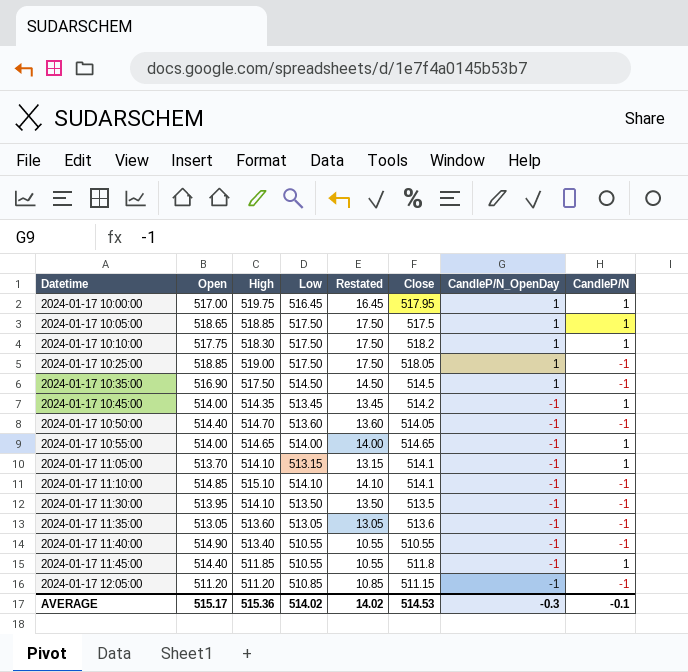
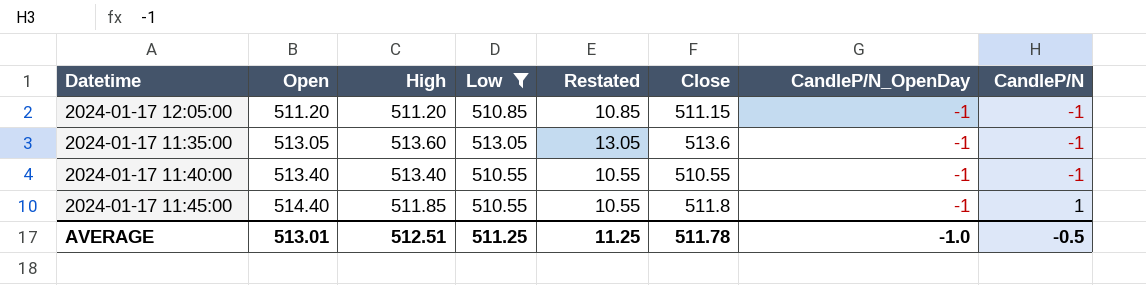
filter: none -> Low <= 513.05
row order: Datetime ascending -> Open ascending
2024-01-17 11:40:00 | Open: 514.90 -> 513.40
AVERAGE | Open: 515.17 -> 513.01
AVERAGE | High: 515.36 -> 512.51
AVERAGE | Low: 514.02 -> 511.25
AVERAGE | Restated: 14.02 -> 11.25
AVERAGE | Close: 514.53 -> 511.78
AVERAGE | CandleP/N_OpenDay: -0.3 -> -1.0
AVERAGE | CandleP/N: -0.1 -> -0.5

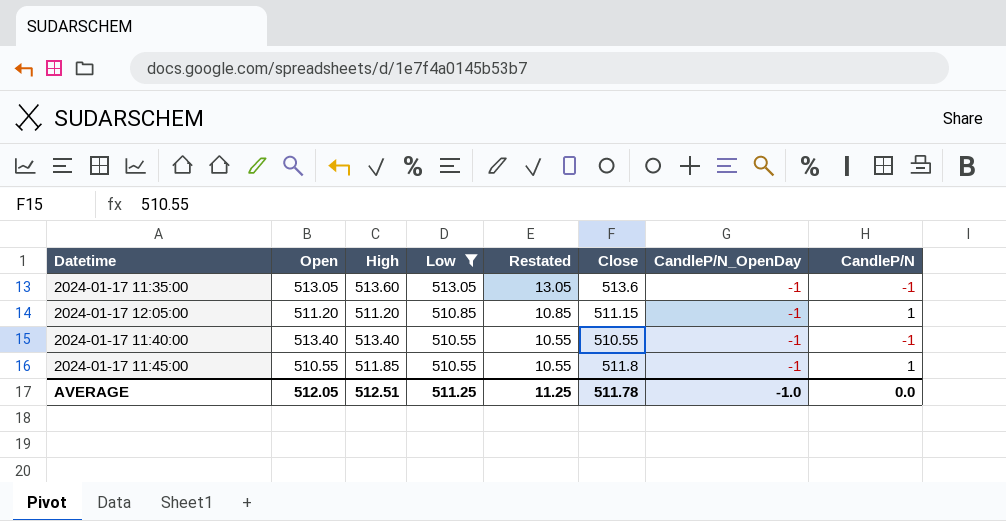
row order: Open ascending -> Low descending
2024-01-17 12:05:00 | CandleP/N: -1 -> 1
2024-01-17 11:45:00 | Open: 514.40 -> 510.55
AVERAGE | Open: 513.01 -> 512.05
AVERAGE | CandleP/N: -0.5 -> 0.0

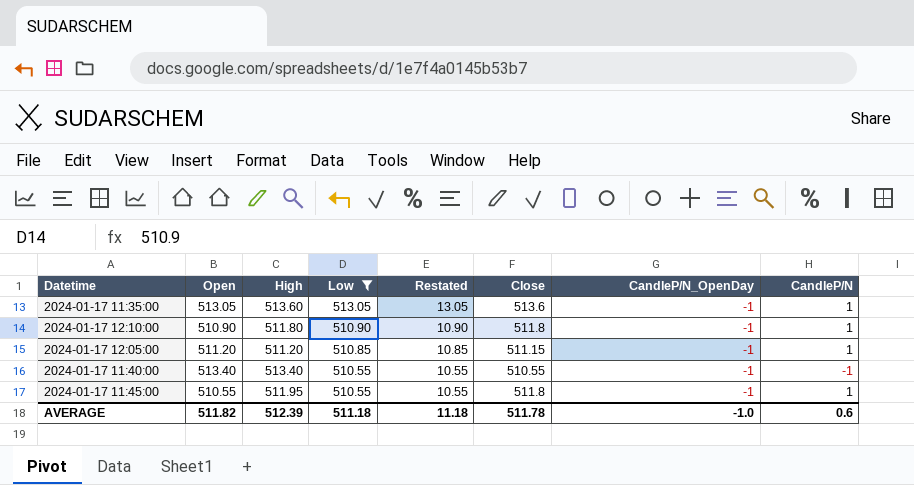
2024-01-17 11:35:00 | CandleP/N: -1 -> 1
row 2024-01-17 12:10:00: none -> 510.90 | 511.80 | 510.90 | 10.90 | 511.8 | -1 | 1
2024-01-17 11:45:00 | High: 511.85 -> 511.95
AVERAGE | Open: 512.05 -> 511.82
AVERAGE | High: 512.51 -> 512.39
AVERAGE | Low: 511.25 -> 511.18
AVERAGE | Restated: 11.25 -> 11.18
AVERAGE | CandleP/N: 0.0 -> 0.6

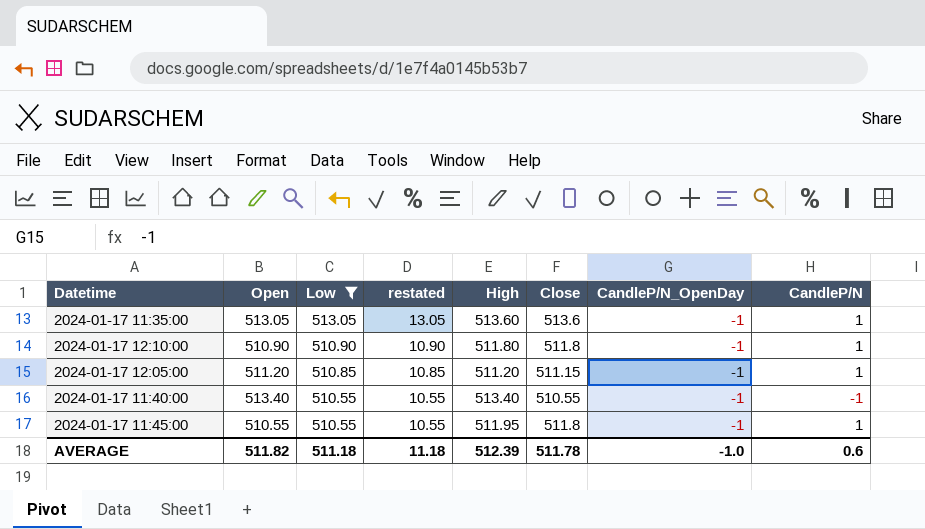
column name: Restated -> restated
column High | position: 3 -> 5

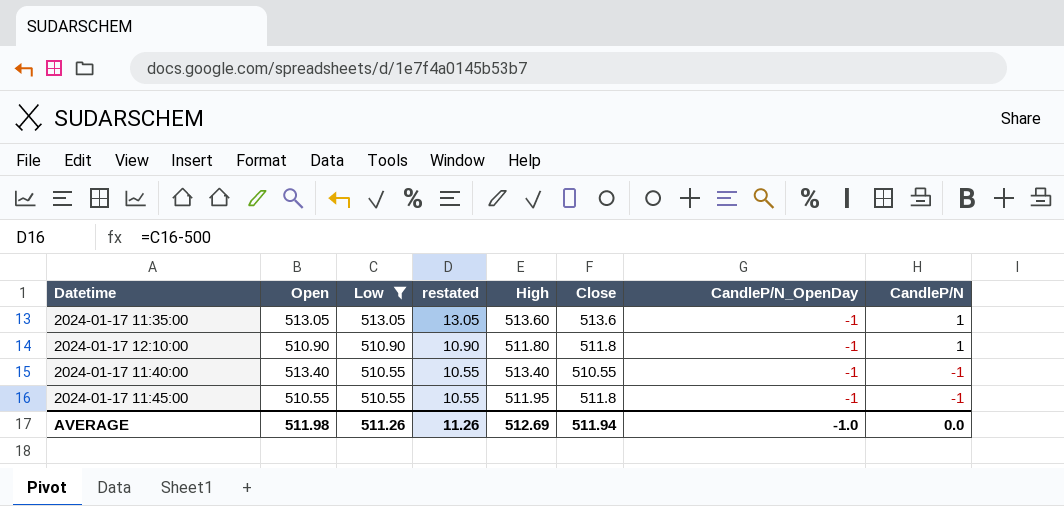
row 2024-01-17 12:05:00: 511.20 | 510.85 | 10.85 | 511.20 | 511.15 | -1 | 1 -> none
2024-01-17 11:45:00 | CandleP/N: 1 -> -1
AVERAGE | Open: 511.82 -> 511.98
AVERAGE | Low: 511.18 -> 511.26
AVERAGE | restated: 11.18 -> 11.26
AVERAGE | High: 512.39 -> 512.69
AVERAGE | Close: 511.78 -> 511.94
AVERAGE | CandleP/N: 0.6 -> 0.0

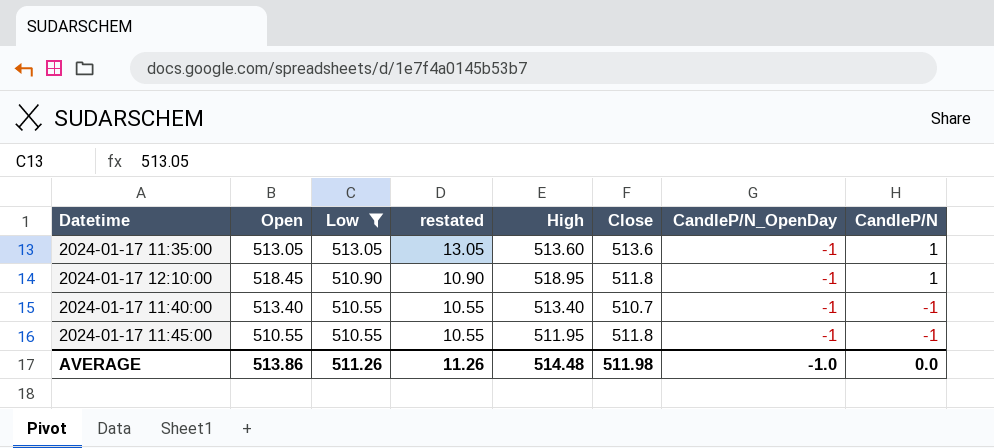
2024-01-17 12:10:00 | Open: 510.90 -> 518.45
2024-01-17 12:10:00 | High: 511.80 -> 518.95
2024-01-17 11:40:00 | Close: 510.55 -> 510.7
AVERAGE | Open: 511.98 -> 513.86
AVERAGE | High: 512.69 -> 514.48
AVERAGE | Close: 511.94 -> 511.98

